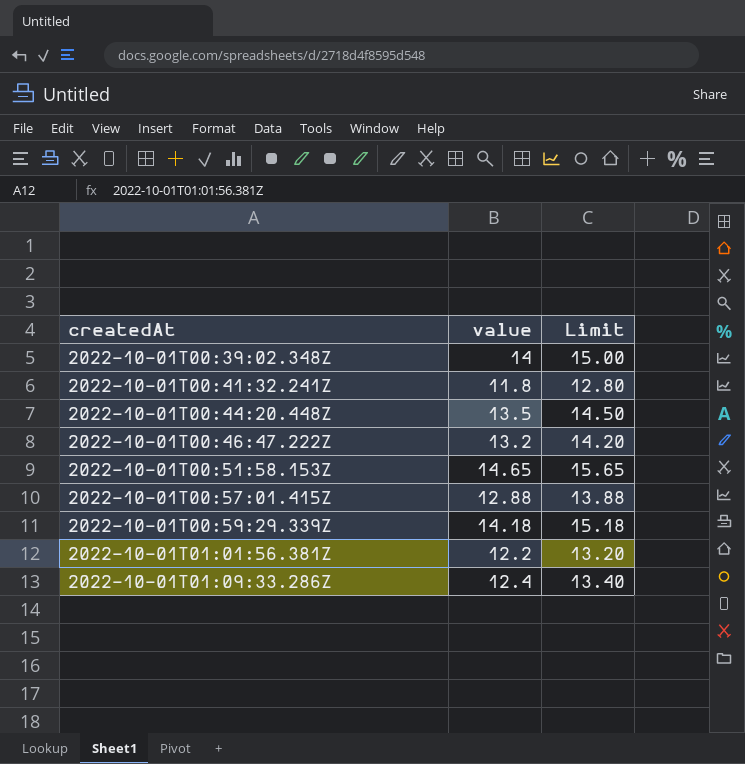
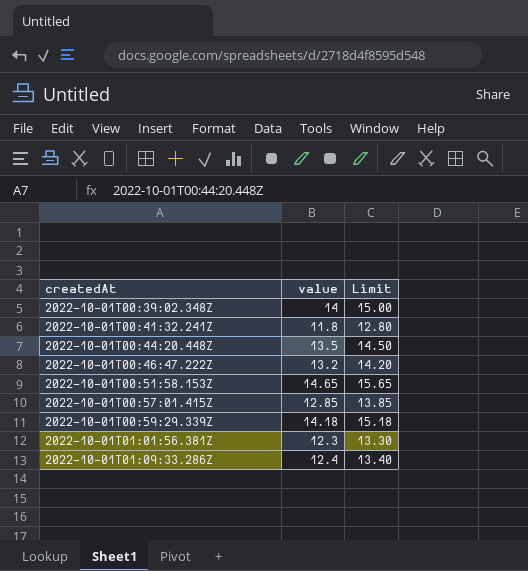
2022-10-01T00:57:01.415Z | value: 12.88 -> 12.85
2022-10-01T00:57:01.415Z | Limit: 13.88 -> 13.85
2022-10-01T01:01:56.381Z | value: 12.2 -> 12.3
2022-10-01T01:01:56.381Z | Limit: 13.20 -> 13.30

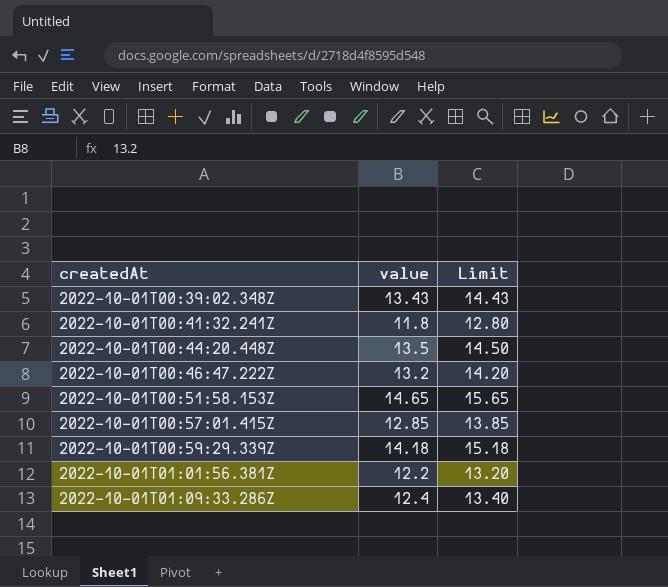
2022-10-01T00:39:02.348Z | value: 14 -> 13.43
2022-10-01T00:39:02.348Z | Limit: 15.00 -> 14.43
2022-10-01T01:01:56.381Z | value: 12.3 -> 12.2
2022-10-01T01:01:56.381Z | Limit: 13.30 -> 13.20

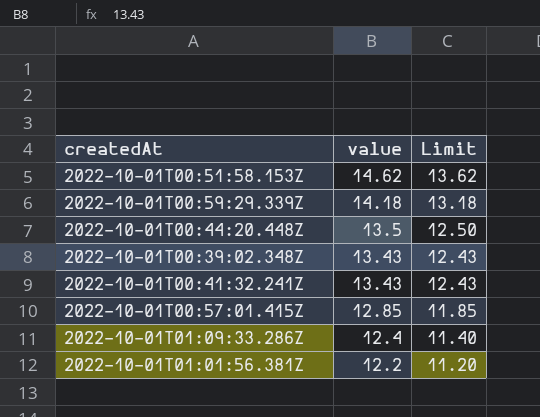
row order: createdAt ascending -> value descending
column Limit | formula: [value] + 1 -> [value] - 1
row 2022-10-01T00:46:47.222Z: 13.2 | 14.20 -> none
2022-10-01T00:51:58.153Z | value: 14.65 -> 14.62
2022-10-01T00:41:32.241Z | value: 11.8 -> 13.43

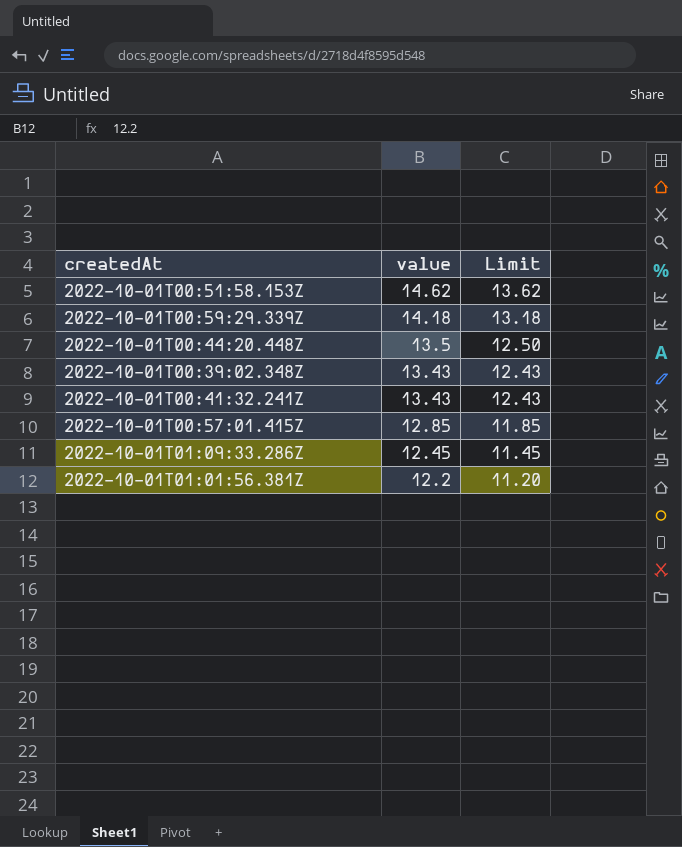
2022-10-01T01:09:33.286Z | value: 12.4 -> 12.45
2022-10-01T01:09:33.286Z | Limit: 11.40 -> 11.45

